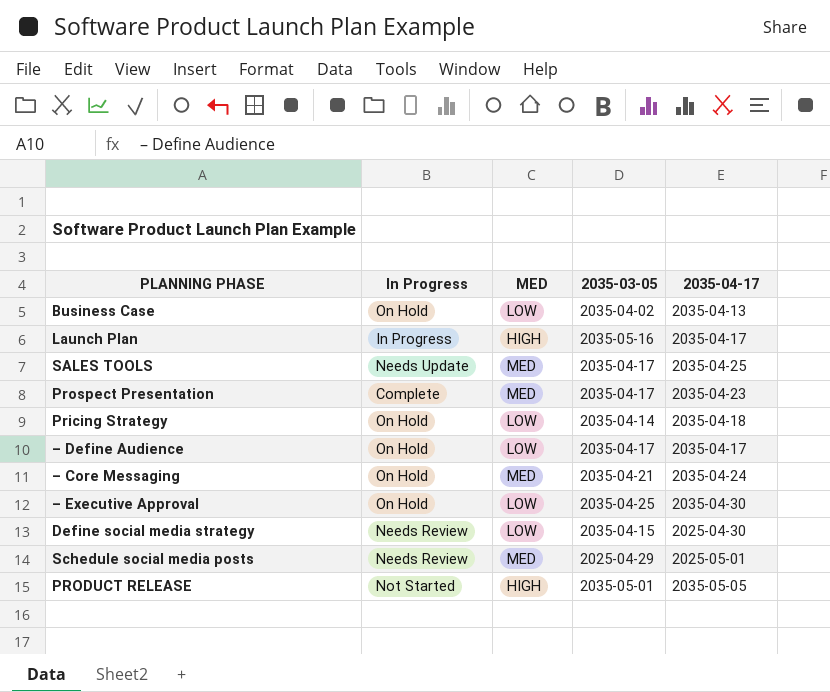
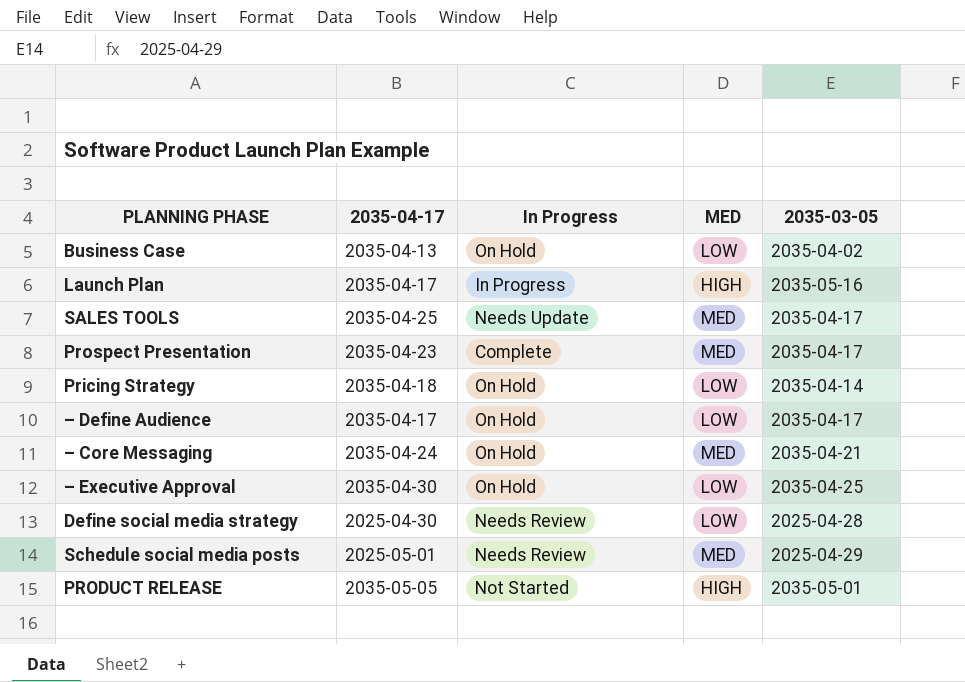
column 2035-04-17 | position: 5 -> 2
Define social media strategy | 2035-03-05: 2035-04-15 -> 2025-04-28

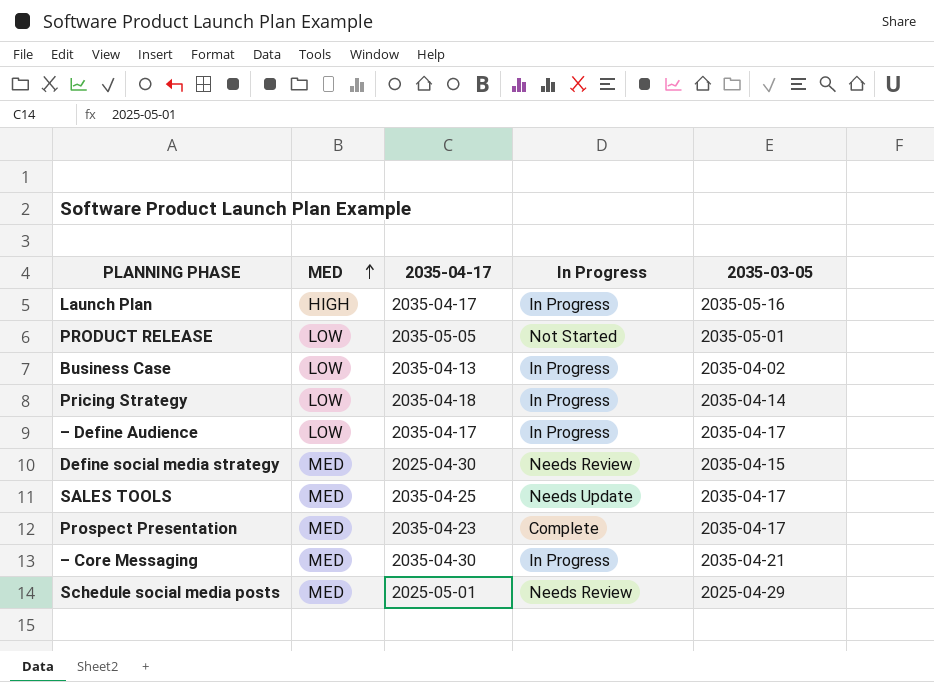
row order: none -> MED ascending
column MED | position: 4 -> 2
row – Executive Approval: 2035-04-30 | On Hold | LOW | 2035-04-25 -> none
PRODUCT RELEASE | MED: HIGH -> LOW
Business Case | In Progress: On Hold -> In Progress
Pricing Strategy | In Progress: On Hold -> In Progress
– Define Audience | In Progress: On Hold -> In Progress
Define social media strategy | MED: LOW -> MED
Define social media strategy | 2035-03-05: 2025-04-28 -> 2035-04-15
– Core Messaging | 2035-04-17: 2035-04-24 -> 2035-04-30
– Core Messaging | In Progress: On Hold -> In Progress

